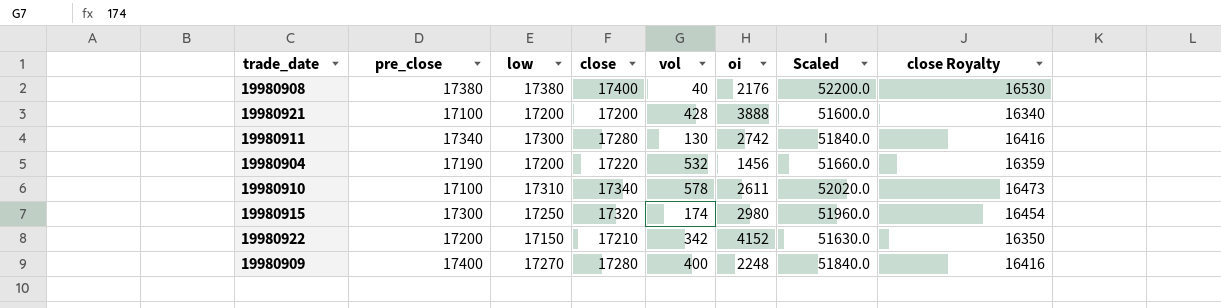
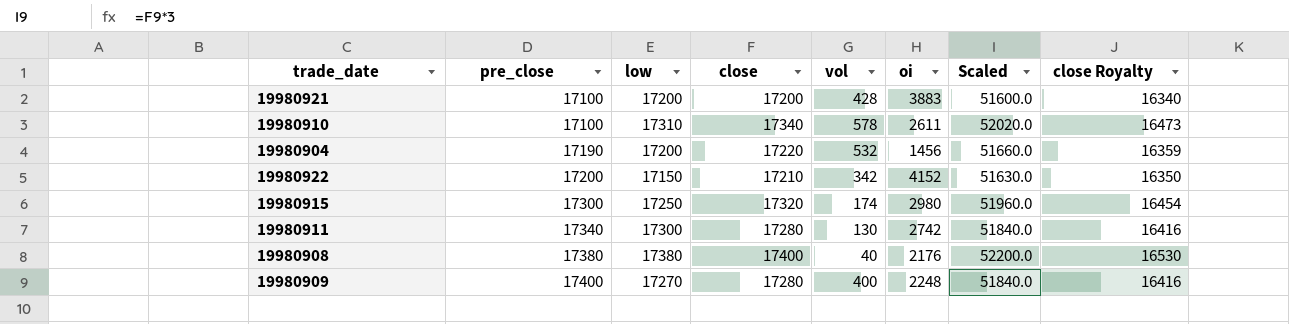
row order: none -> pre_close ascending
19980921 | oi: 3888 -> 3883

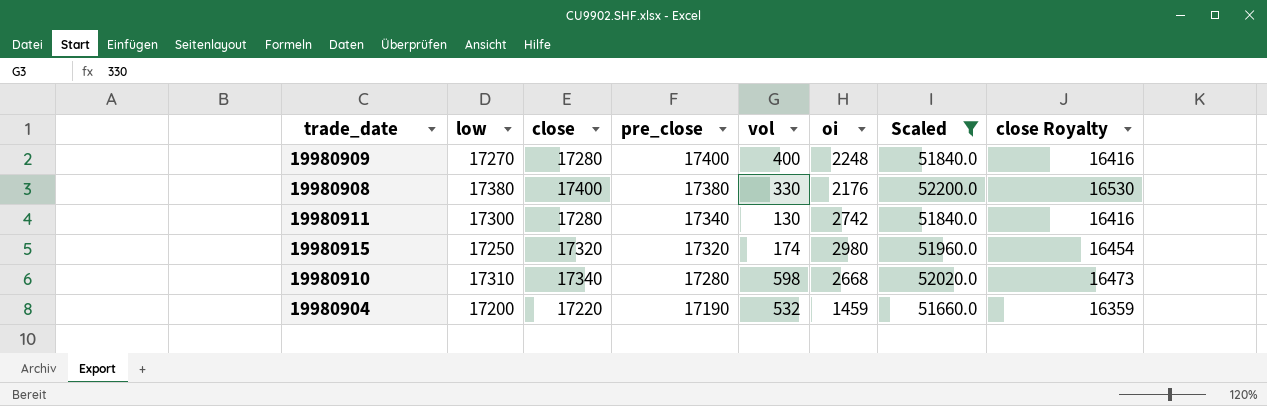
filter: none -> Scaled >= 51660.0
row order: pre_close ascending -> pre_close descending
column pre_close | position: 2 -> 4
19980908 | vol: 40 -> 330
19980915 | pre_close: 17300 -> 17320
19980910 | pre_close: 17100 -> 17280
19980910 | vol: 578 -> 598
19980910 | oi: 2611 -> 2668
19980904 | oi: 1456 -> 1459

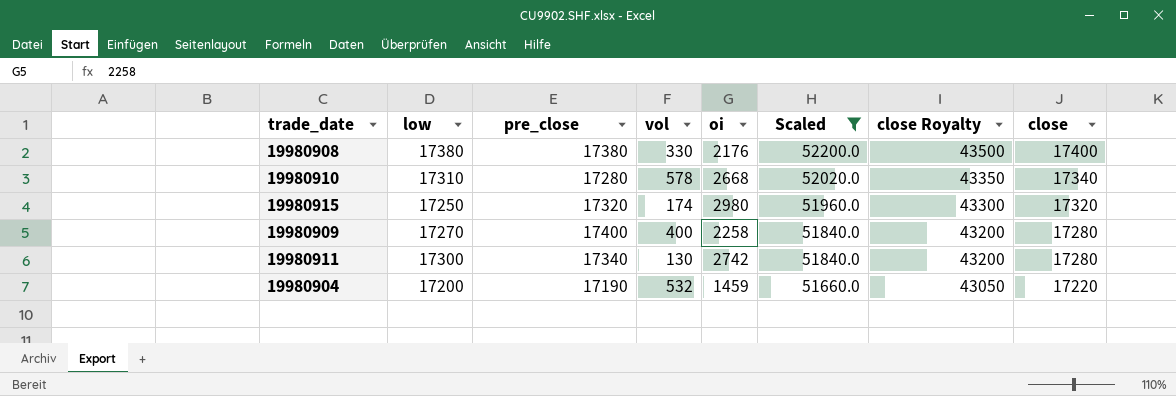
row order: pre_close descending -> Scaled descending
column close Royalty | formula: [close] * 0.95 -> [close] * 2.5
column close | position: 3 -> 8
19980910 | vol: 598 -> 578
19980909 | oi: 2248 -> 2258

